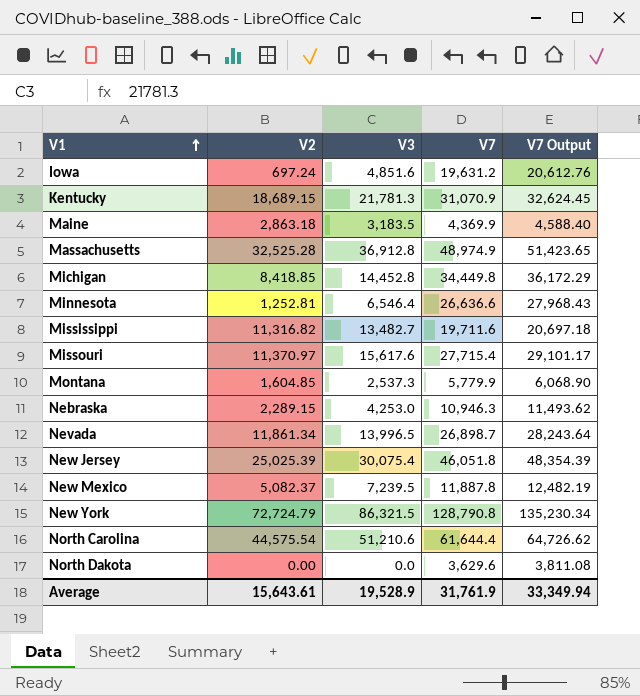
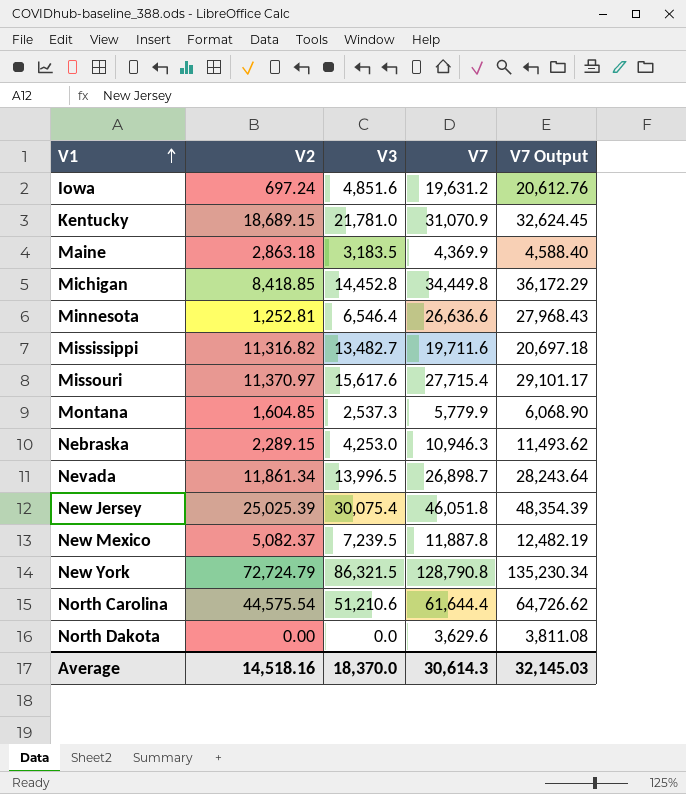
row Massachusetts: 32,525.28 | 36,912.8 | 48,974.9 | 51,423.65 -> none
Kentucky | V3: 21,781.3 -> 21,781.0
Average | V2: 15,643.61 -> 14,518.16
Average | V3: 19,528.9 -> 18,370.0
Average | V7: 31,761.9 -> 30,614.3
Average | V7 Output: 33,349.94 -> 32,145.03

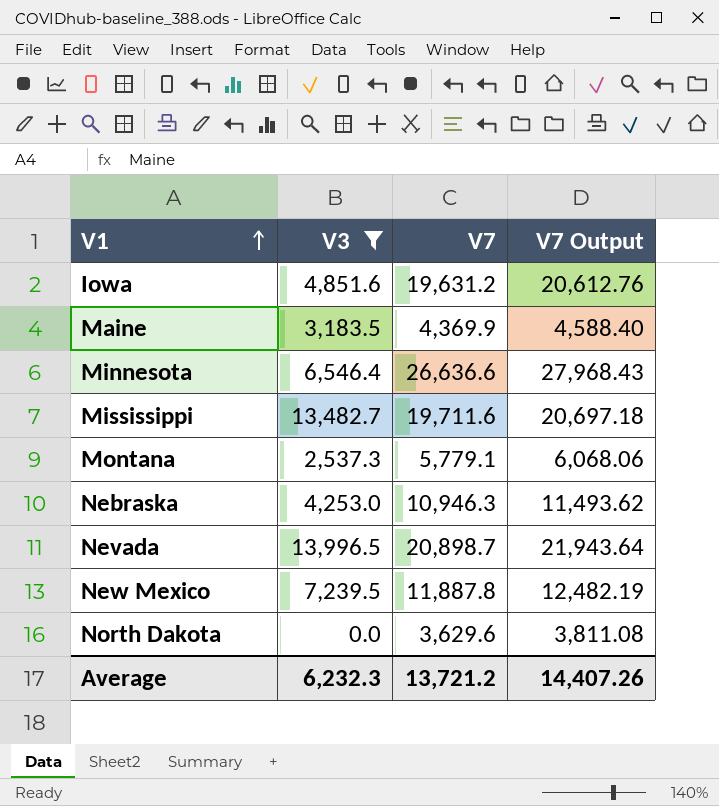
filter: none -> V3 <= 13,996.5
column V2 | position: 2 -> none
Montana | V7: 5,779.9 -> 5,779.1
Montana | V7 Output: 6,068.90 -> 6,068.06
Nevada | V7: 26,898.7 -> 20,898.7
Nevada | V7 Output: 28,243.64 -> 21,943.64
Average | V3: 18,370.0 -> 6,232.3
Average | V7: 30,614.3 -> 13,721.2
Average | V7 Output: 32,145.03 -> 14,407.26

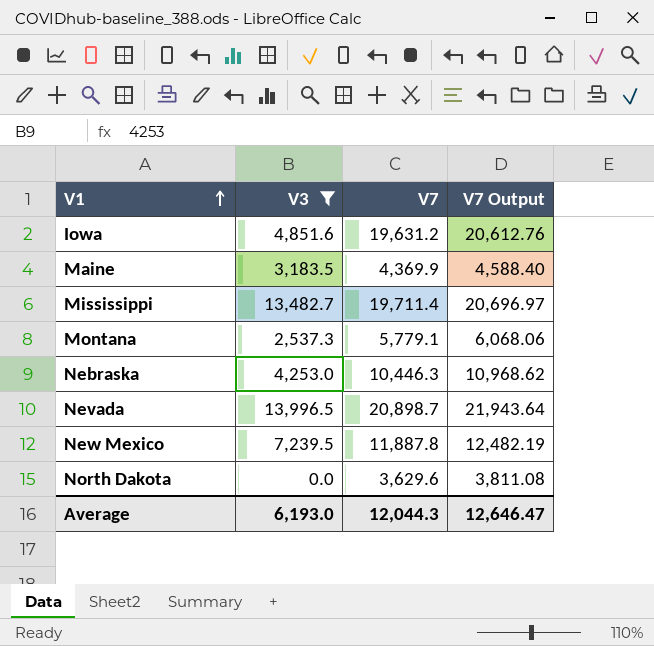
row Minnesota: 6,546.4 | 26,636.6 | 27,968.43 -> none
Mississippi | V7: 19,711.6 -> 19,711.4
Mississippi | V7 Output: 20,697.18 -> 20,696.97
Nebraska | V7: 10,946.3 -> 10,446.3
Nebraska | V7 Output: 11,493.62 -> 10,968.62
Average | V3: 6,232.3 -> 6,193.0
Average | V7: 13,721.2 -> 12,044.3
Average | V7 Output: 14,407.26 -> 12,646.47

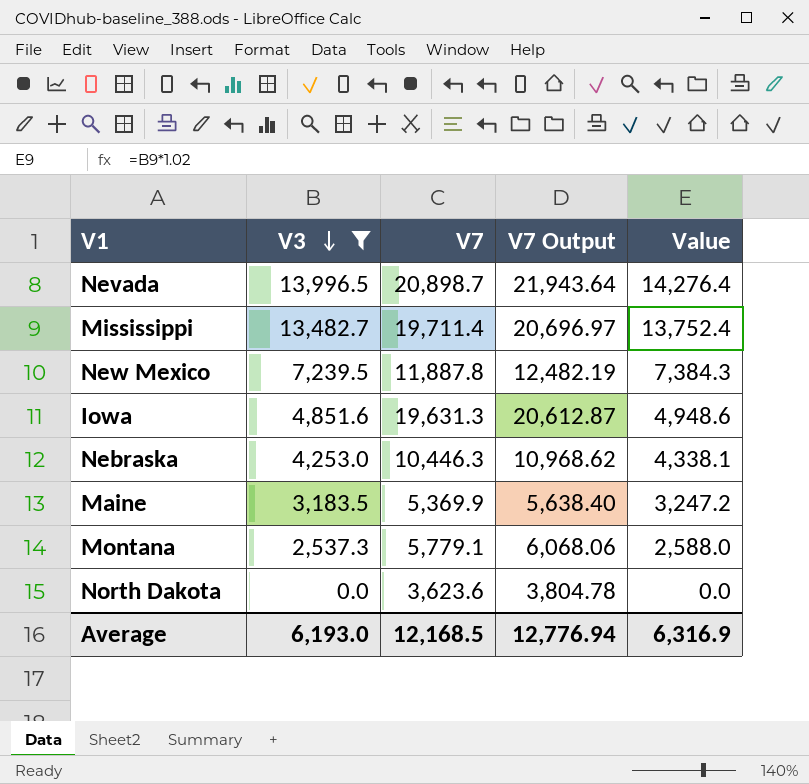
row order: V1 ascending -> V3 descending
column Value | formula: none -> [V3] * 1.02
Iowa | V7: 19,631.2 -> 19,631.3
Iowa | V7 Output: 20,612.76 -> 20,612.87
Maine | V7: 4,369.9 -> 5,369.9
Maine | V7 Output: 4,588.40 -> 5,638.40
North Dakota | V7: 3,629.6 -> 3,623.6
North Dakota | V7 Output: 3,811.08 -> 3,804.78
Average | V7: 12,044.3 -> 12,168.5
Average | V7 Output: 12,646.47 -> 12,776.94

